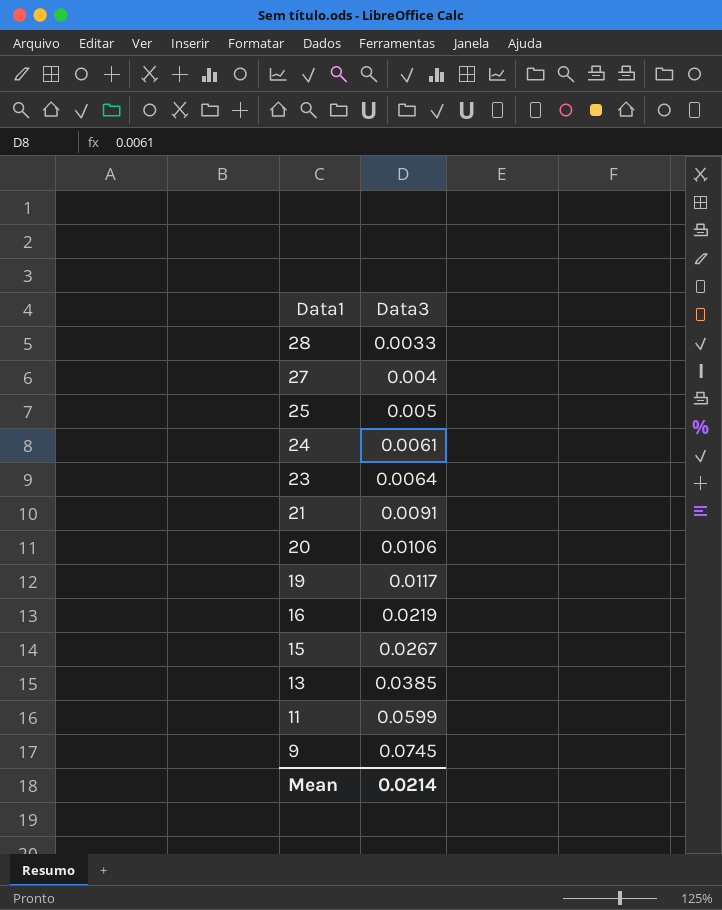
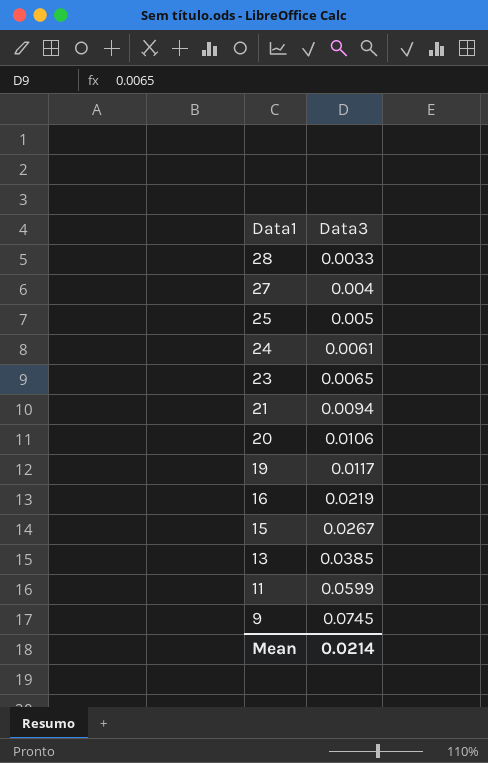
23 | Data3: 0.0064 -> 0.0065
21 | Data3: 0.0091 -> 0.0094

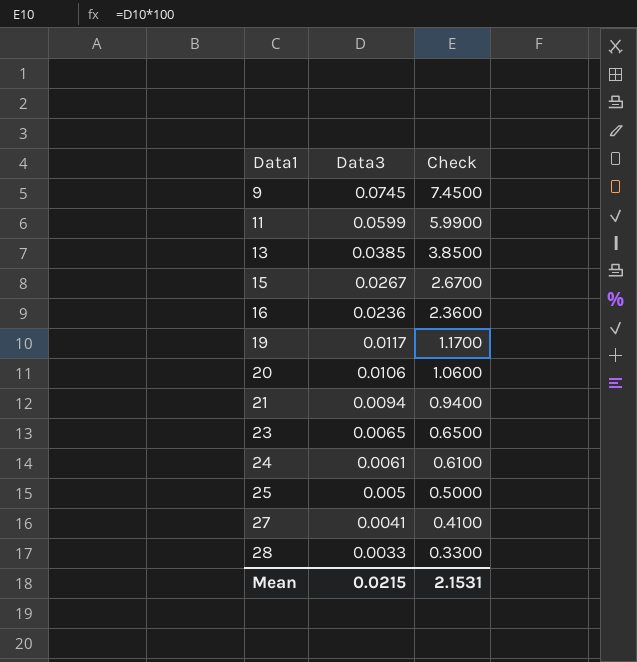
row order: Data1 descending -> Data1 ascending
column Check | formula: none -> [Data3] * 100
16 | Data3: 0.0219 -> 0.0236
27 | Data3: 0.004 -> 0.0041
Mean | Data3: 0.0214 -> 0.0215

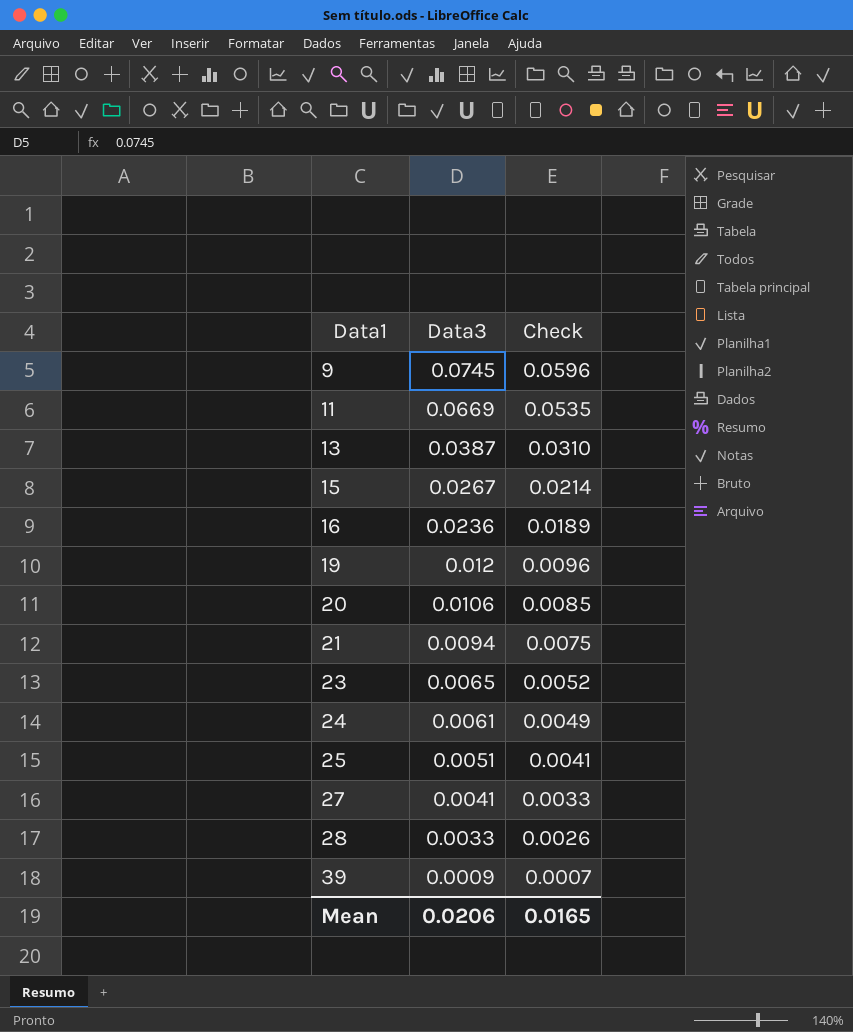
column Check | formula: [Data3] * 100 -> [Data3] * 0.8
11 | Data3: 0.0599 -> 0.0669
13 | Data3: 0.0385 -> 0.0387
19 | Data3: 0.0117 -> 0.012
25 | Data3: 0.005 -> 0.0051
row 39: none -> 0.0009 | 0.0007
Mean | Data3: 0.0215 -> 0.0206
Mean | Check: 2.1531 -> 0.0165

